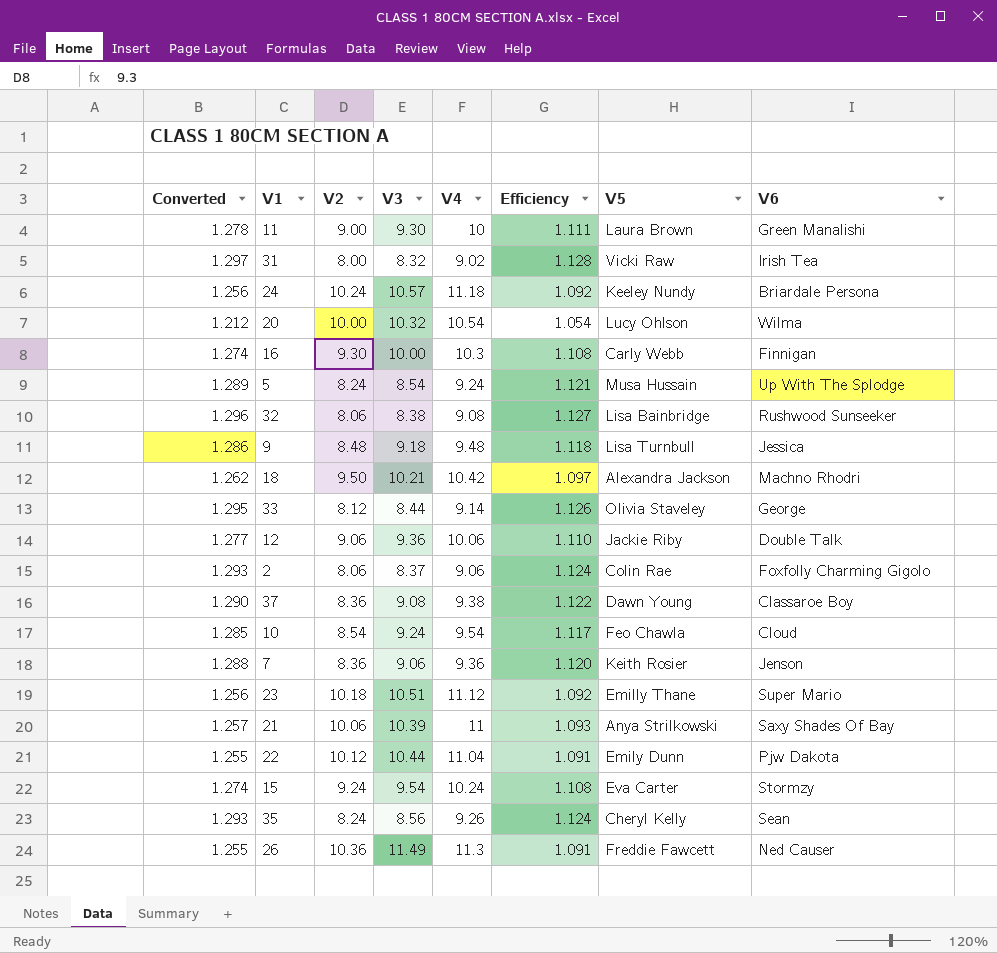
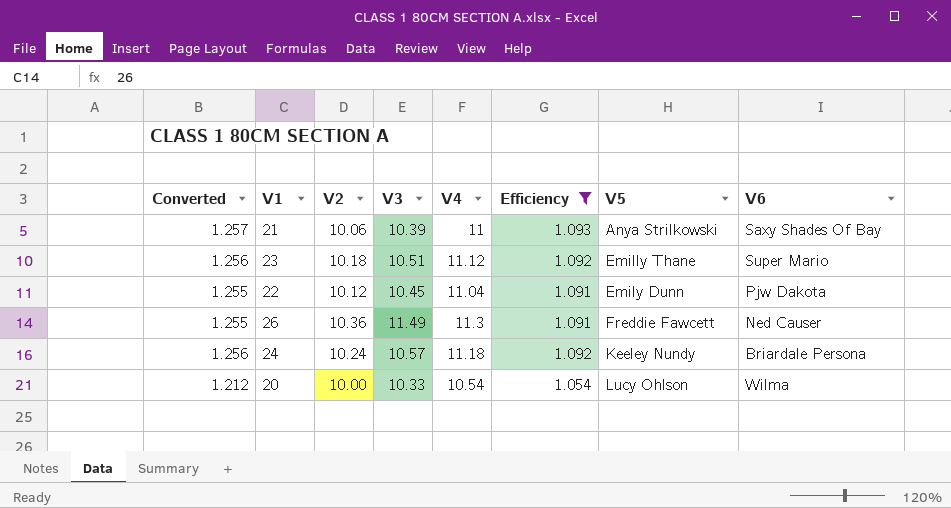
filter: none -> Efficiency <= 1.093
row order: none -> V5 ascending
22 | V3: 10.44 -> 10.45
20 | V3: 10.32 -> 10.33

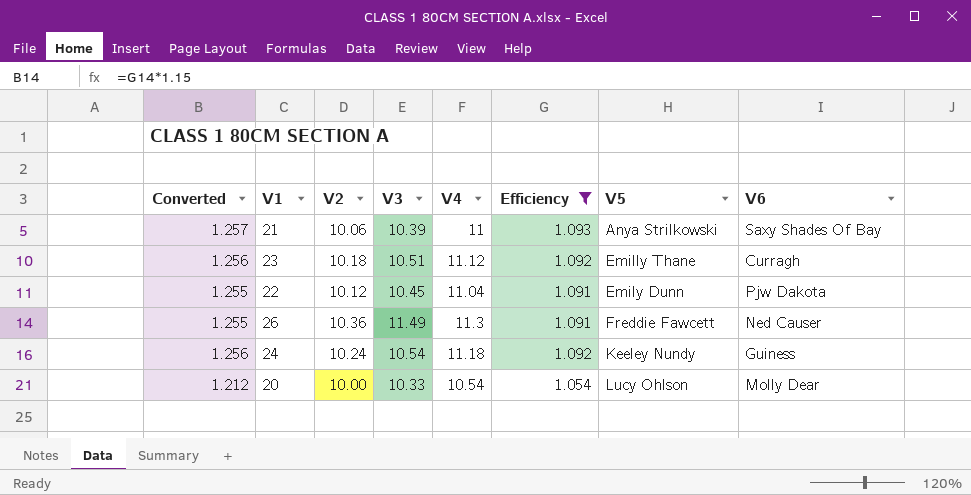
23 | V6: Super Mario -> Curragh
24 | V3: 10.57 -> 10.54
24 | V6: Briardale Persona -> Guiness
20 | V6: Wilma -> Molly Dear

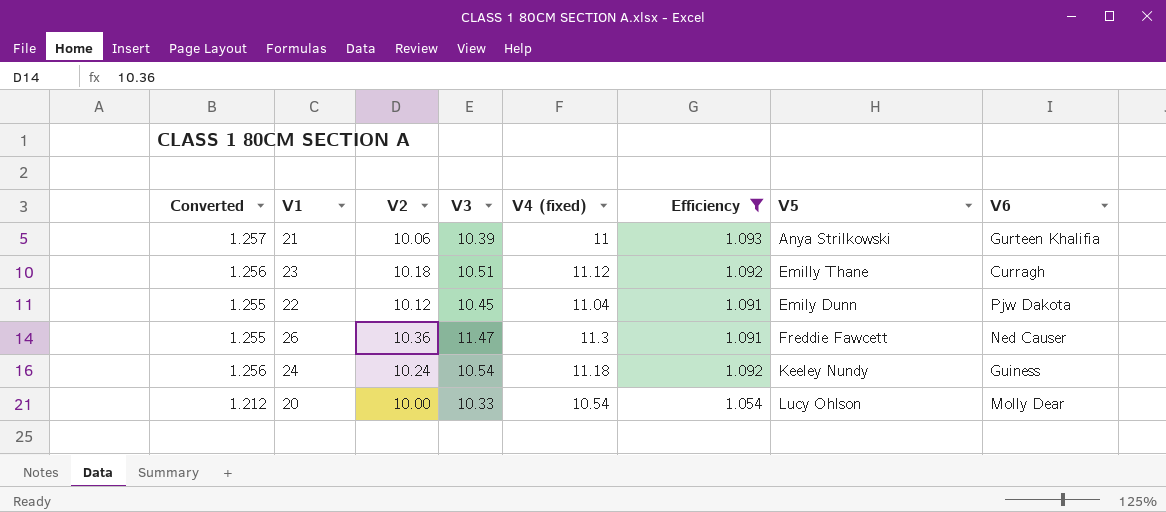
column name: V4 -> V4 (fixed)
21 | V6: Saxy Shades Of Bay -> Gurteen Khalifia
26 | V3: 11.49 -> 11.47

